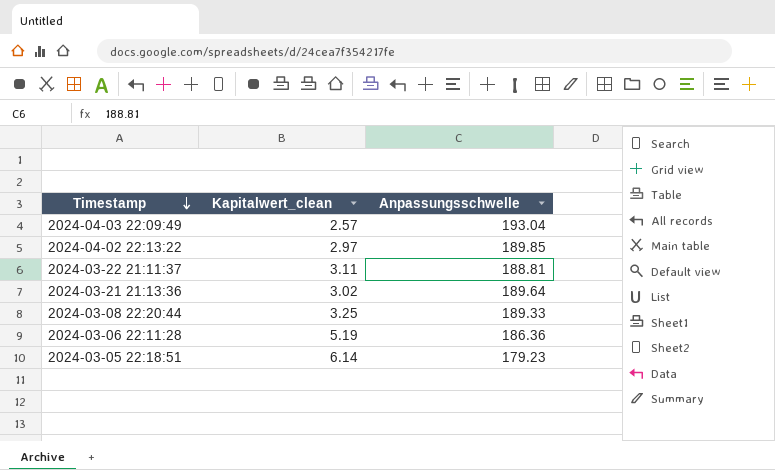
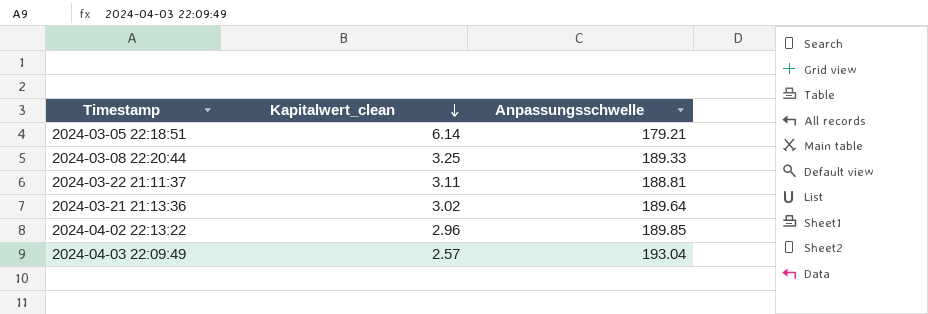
row order: Timestamp descending -> Kapitalwert_clean descending
row 2024-03-06 22:11:28: 5.19 | 186.36 -> none
2024-03-05 22:18:51 | Anpassungsschwelle: 179.23 -> 179.21
2024-04-02 22:13:22 | Kapitalwert_clean: 2.97 -> 2.96

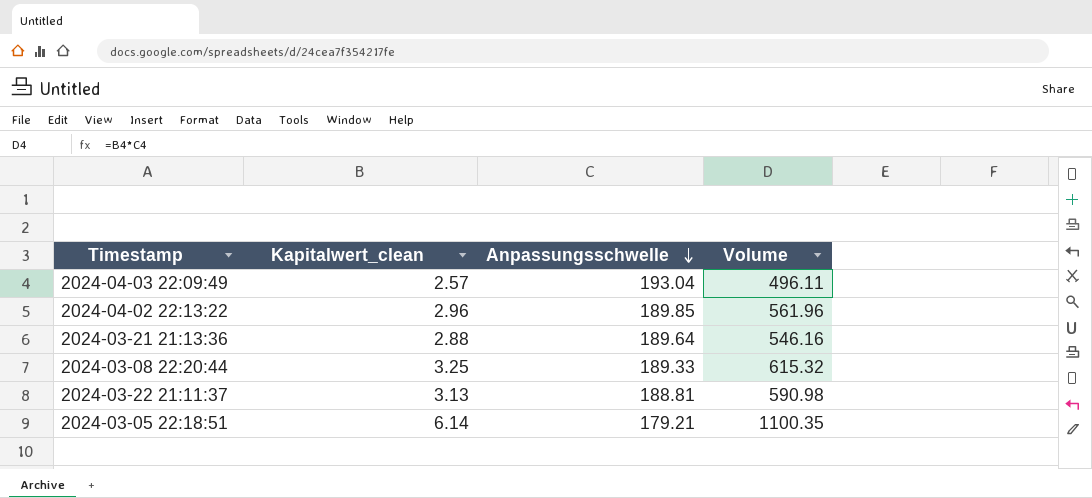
row order: Kapitalwert_clean descending -> Anpassungsschwelle descending
column Volume | formula: none -> [Kapitalwert_clean] * [Anpassungsschwelle]
2024-03-21 21:13:36 | Kapitalwert_clean: 3.02 -> 2.88
2024-03-22 21:11:37 | Kapitalwert_clean: 3.11 -> 3.13

